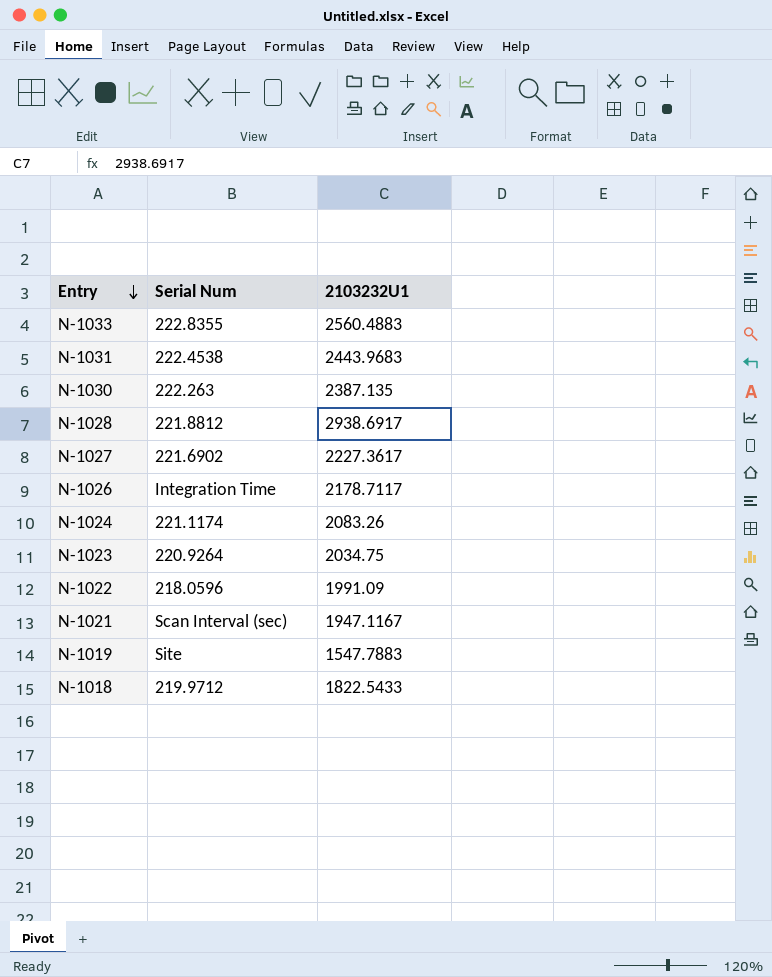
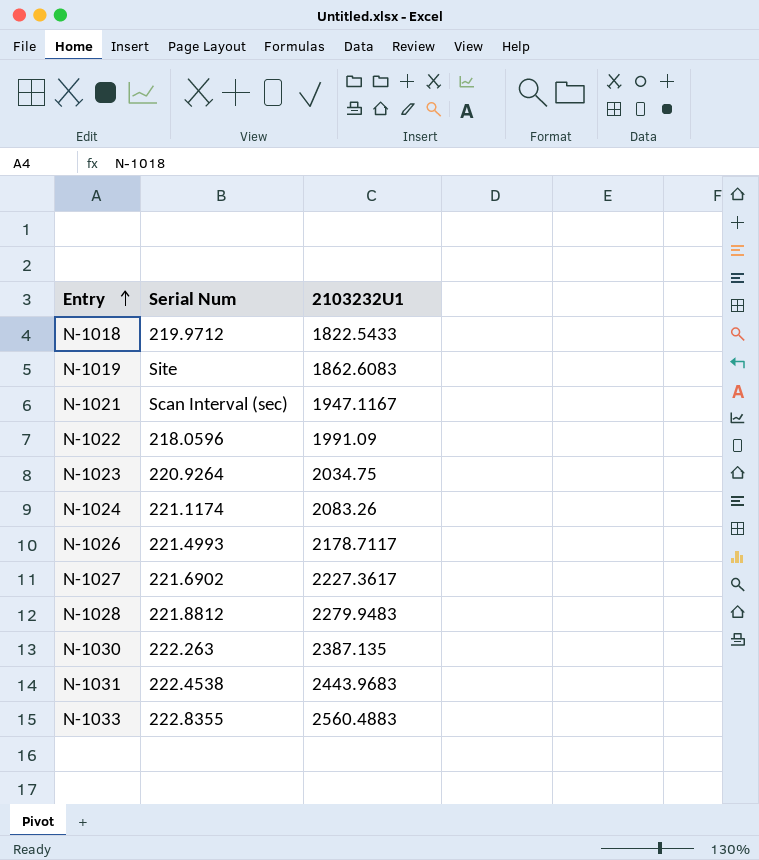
row order: Entry descending -> Entry ascending
N-1019 | 2103232U1: 1547.7883 -> 1862.6083
N-1026 | Serial Num: Integration Time -> 221.4993
N-1028 | 2103232U1: 2938.6917 -> 2279.9483

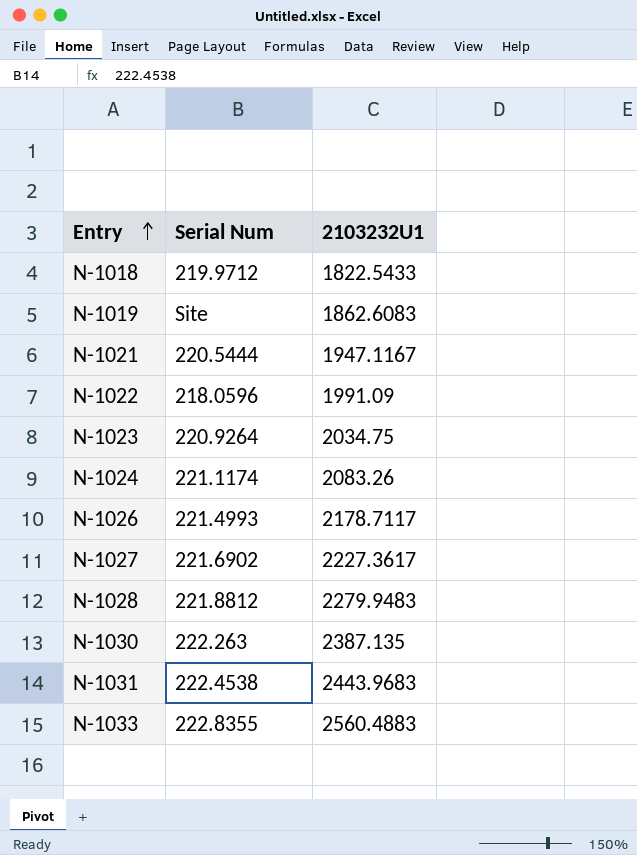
N-1021 | Serial Num: Scan Interval (sec) -> 220.5444

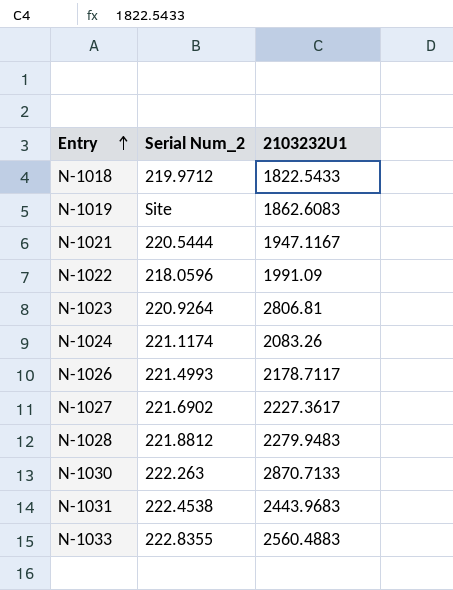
column name: Serial Num -> Serial Num_2
N-1023 | 2103232U1: 2034.75 -> 2806.81
N-1030 | 2103232U1: 2387.135 -> 2870.7133

